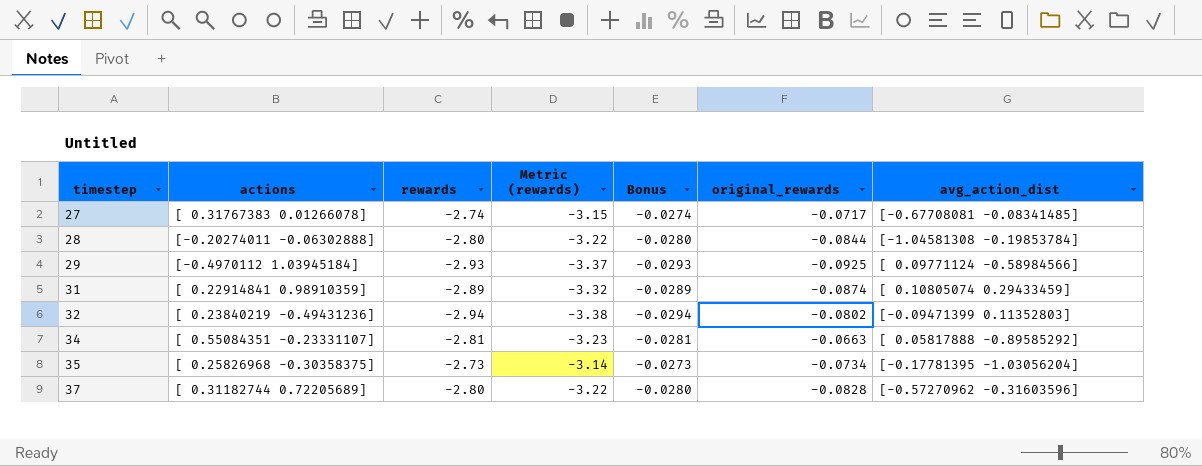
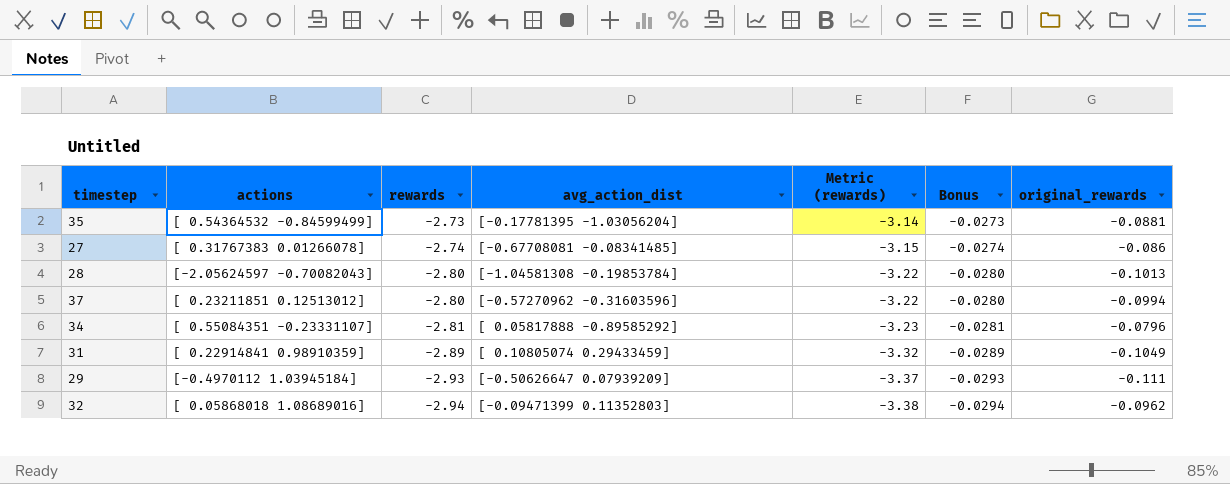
row order: timestep ascending -> rewards descending
column avg_action_dist | position: 7 -> 4
35 | actions: [ 0.25826968 -0.30358375] -> [ 0.54364532 -0.84599499]
35 | original_rewards: -0.0734 -> -0.0881
27 | original_rewards: -0.0717 -> -0.086
28 | actions: [-0.20274011 -0.06302888] -> [-2.05624597 -0.70082043]
28 | original_rewards: -0.0844 -> -0.1013
37 | actions: [ 0.31182744 0.72205689] -> [ 0.23211851 0.12513012]
37 | original_rewards: -0.0828 -> -0.0994
34 | original_rewards: -0.0663 -> -0.0796
31 | original_rewards: -0.0874 -> -0.1049
29 | avg_action_dist: [ 0.09771124 -0.58984566] -> [-0.50626647 0.07939209]
29 | original_rewards: -0.0925 -> -0.111
32 | actions: [ 0.23840219 -0.49431236] -> [ 0.05868018 1.08689016]
32 | original_rewards: -0.0802 -> -0.0962

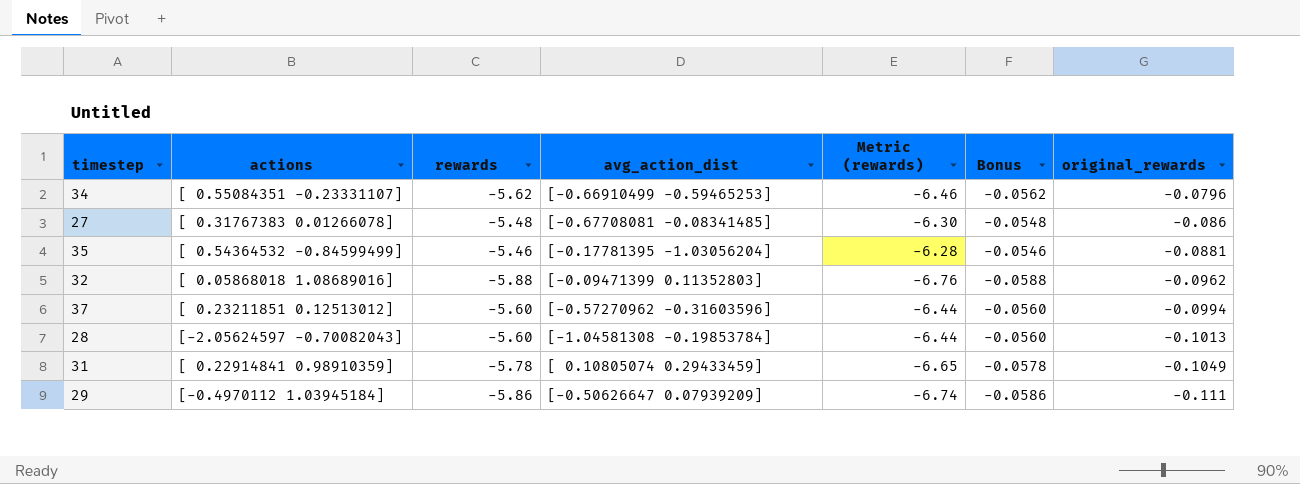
row order: rewards descending -> original_rewards descending
34 | rewards: -2.81 -> -5.62
34 | avg_action_dist: [ 0.05817888 -0.89585292] -> [-0.66910499 -0.59465253]
34 | Metric (rewards): -3.23 -> -6.46
34 | Bonus: -0.0281 -> -0.0562
27 | rewards: -2.74 -> -5.48
27 | Metric (rewards): -3.15 -> -6.30
27 | Bonus: -0.0274 -> -0.0548
35 | rewards: -2.73 -> -5.46
35 | Metric (rewards): -3.14 -> -6.28
35 | Bonus: -0.0273 -> -0.0546
32 | rewards: -2.94 -> -5.88
32 | Metric (rewards): -3.38 -> -6.76
32 | Bonus: -0.0294 -> -0.0588
37 | rewards: -2.80 -> -5.60
37 | Metric (rewards): -3.22 -> -6.44
37 | Bonus: -0.0280 -> -0.0560
28 | rewards: -2.80 -> -5.60
28 | Metric (rewards): -3.22 -> -6.44
28 | Bonus: -0.0280 -> -0.0560
31 | rewards: -2.89 -> -5.78
31 | Metric (rewards): -3.32 -> -6.65
31 | Bonus: -0.0289 -> -0.0578
29 | rewards: -2.93 -> -5.86
29 | Metric (rewards): -3.37 -> -6.74
29 | Bonus: -0.0293 -> -0.0586

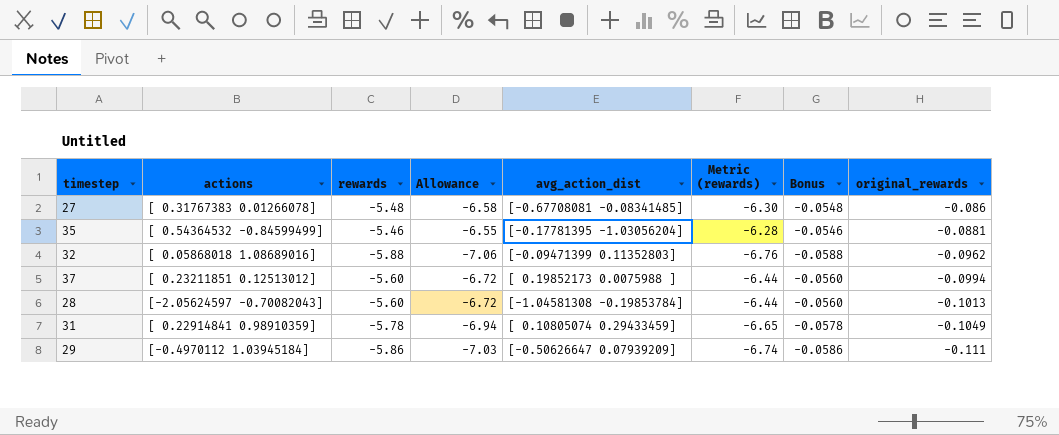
column Allowance | formula: none -> [rewards] * 1.2
row 34: [ 0.55084351 -0.23331107] | -5.62 | [-0.66910499 -0.59465253] | -6.46 | -0.0562 | -0.0796 -> none
37 | avg_action_dist: [-0.57270962 -0.31603596] -> [ 0.19852173 0.0075988 ]

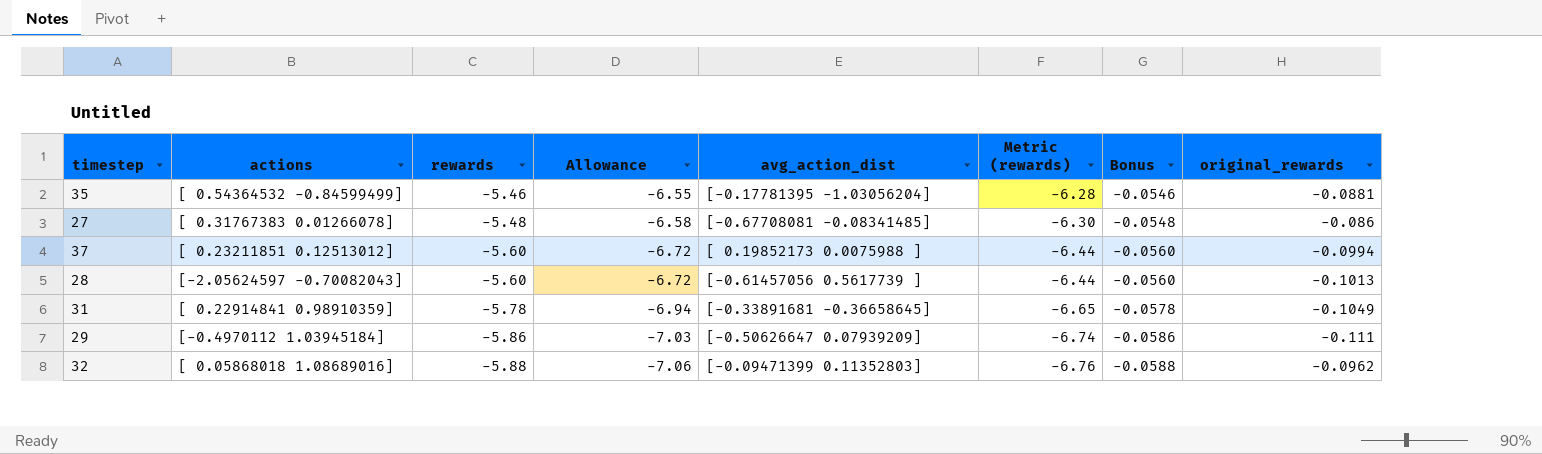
row order: original_rewards descending -> rewards descending
28 | avg_action_dist: [-1.04581308 -0.19853784] -> [-0.61457056 0.5617739 ]
31 | avg_action_dist: [ 0.10805074 0.29433459] -> [-0.33891681 -0.36658645]

